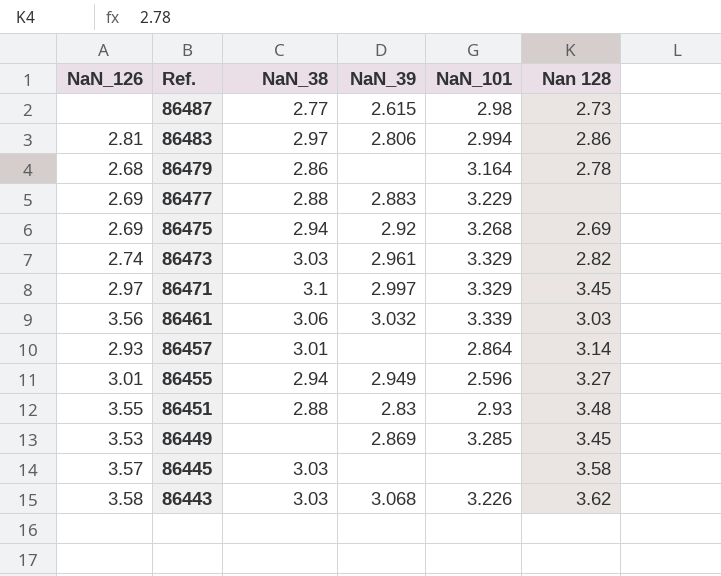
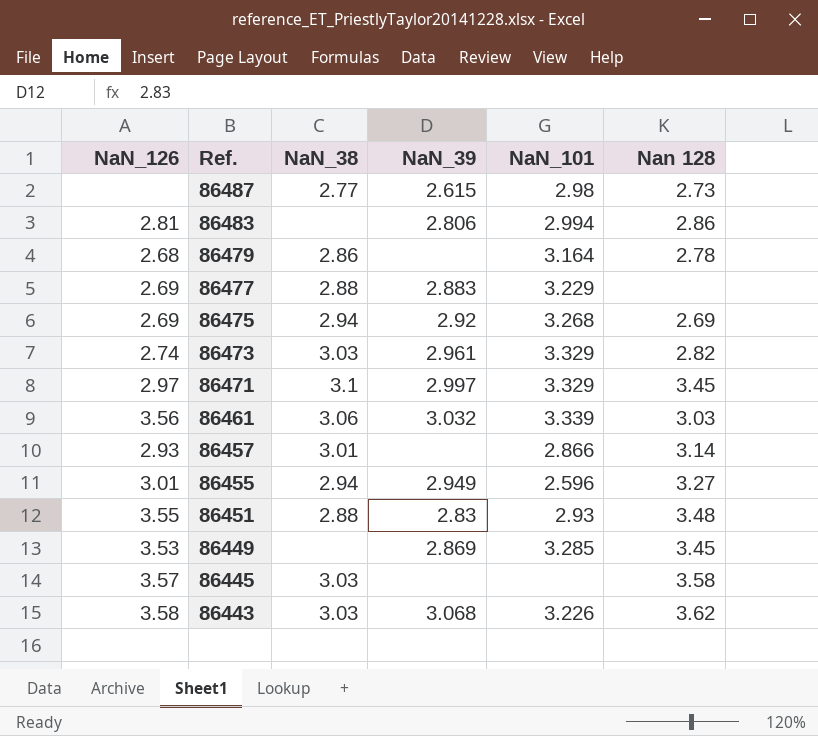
86483 | NaN_38: 2.97 -> none
86457 | NaN_101: 2.864 -> 2.866

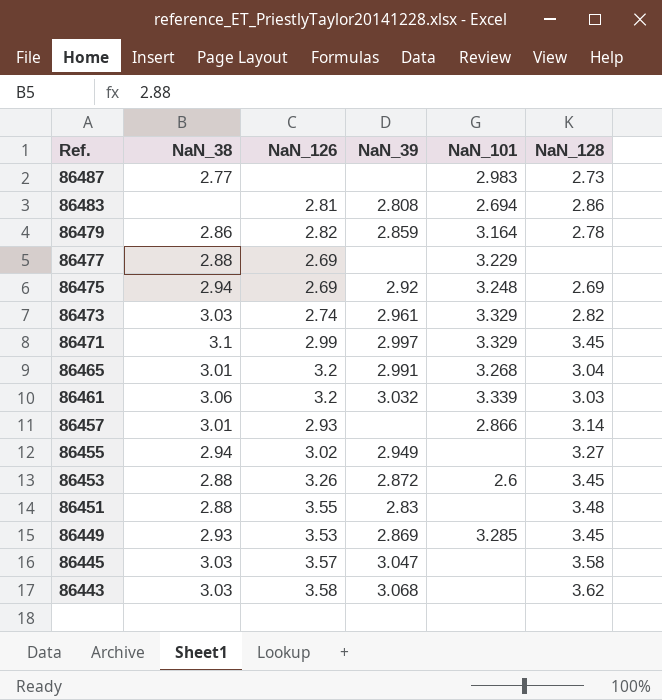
column NaN_126 | position: 1 -> 3
column name: Nan 128 -> NaN_128
86487 | NaN_39: 2.615 -> none
86487 | NaN_101: 2.98 -> 2.983
86483 | NaN_39: 2.806 -> 2.808
86483 | NaN_101: 2.994 -> 2.694
86479 | NaN_126: 2.68 -> 2.82
86479 | NaN_39: none -> 2.859
86477 | NaN_39: 2.883 -> none
86475 | NaN_101: 3.268 -> 3.248
86471 | NaN_126: 2.97 -> 2.99
row 86465: none -> 3.01 | 3.2 | 2.991 | 3.268 | 3.04
86461 | NaN_126: 3.56 -> 3.2
86455 | NaN_126: 3.01 -> 3.02
86455 | NaN_101: 2.596 -> none
row 86453: none -> 2.88 | 3.26 | 2.872 | 2.6 | 3.45
86451 | NaN_101: 2.93 -> none
86449 | NaN_38: none -> 2.93
86445 | NaN_39: none -> 3.047
86443 | NaN_101: 3.226 -> none

